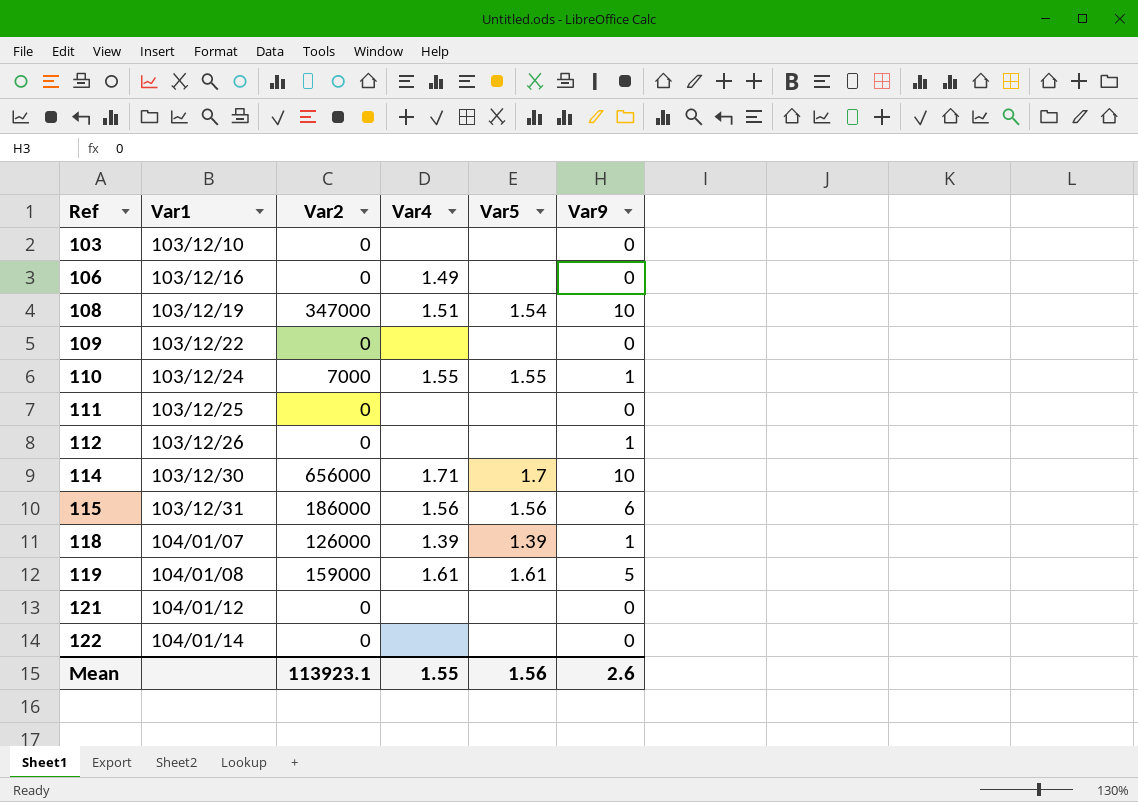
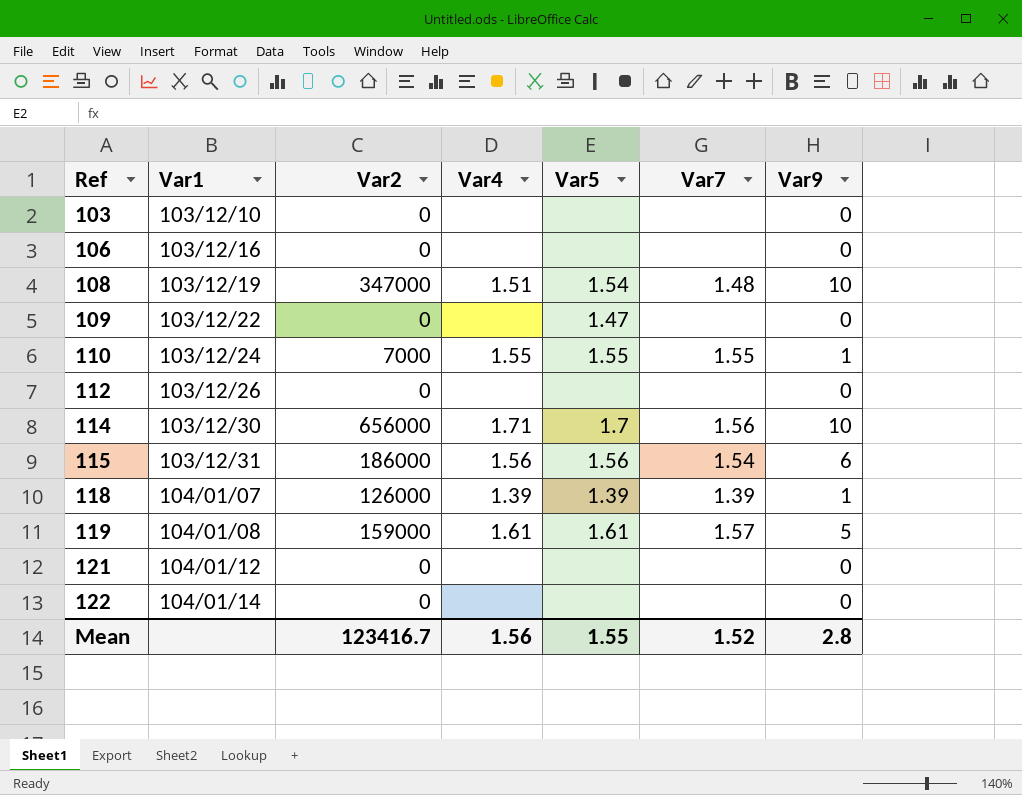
column Var7 | position: none -> 6
row 111: 103/12/25 | 0 | none | none | 0 -> none
106 | Var4: 1.49 -> none
109 | Var5: none -> 1.47
112 | Var9: 1 -> 0
Mean | Var2: 113923.1 -> 123416.7
Mean | Var4: 1.55 -> 1.56
Mean | Var5: 1.56 -> 1.55
Mean | Var9: 2.6 -> 2.8

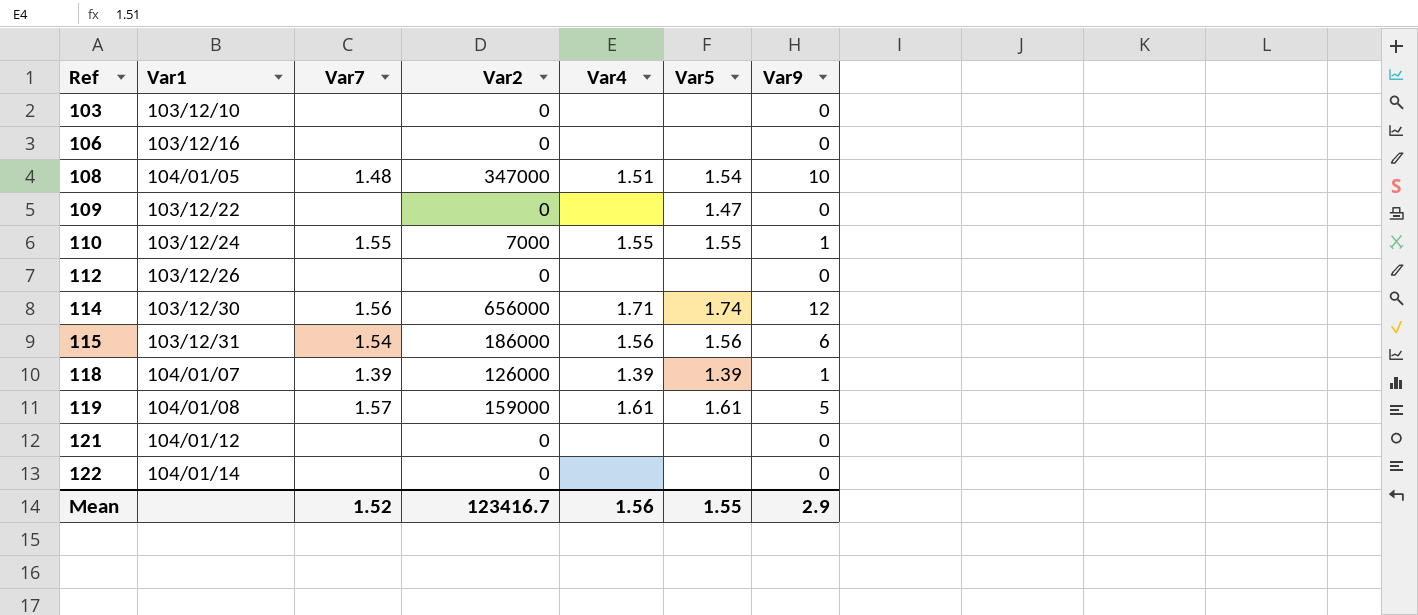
column Var7 | position: 6 -> 3
108 | Var1: 103/12/19 -> 104/01/05
114 | Var5: 1.7 -> 1.74
114 | Var9: 10 -> 12
Mean | Var9: 2.8 -> 2.9

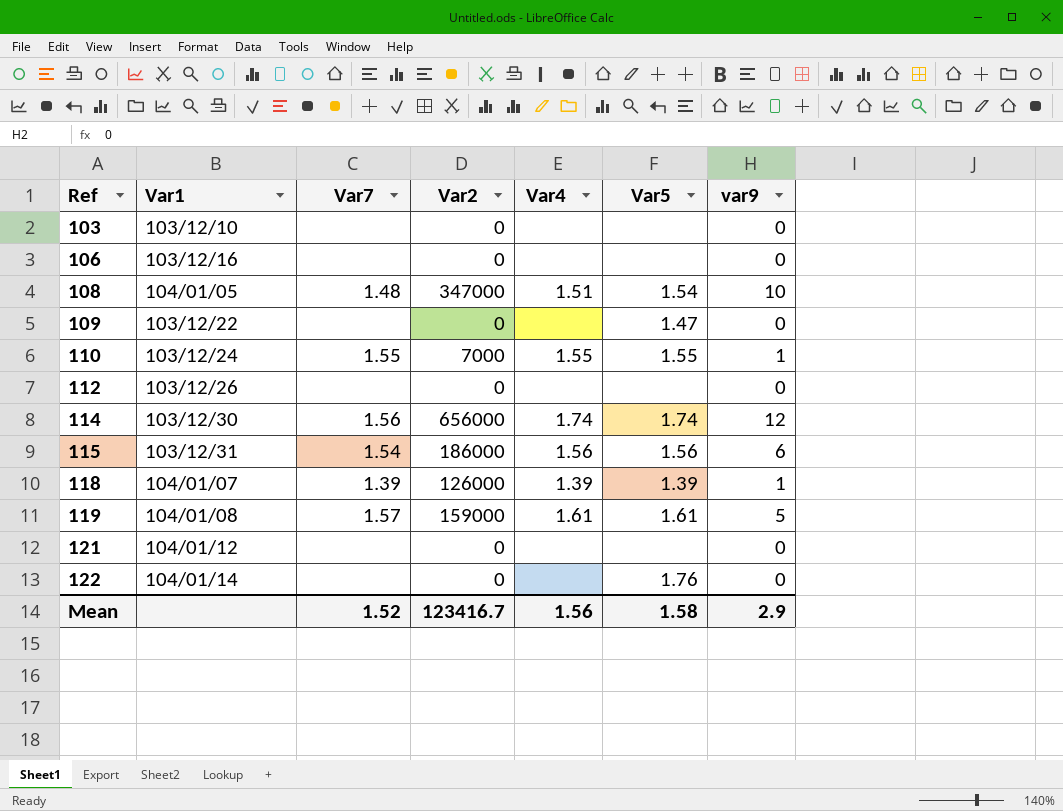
column name: Var9 -> var9
114 | Var4: 1.71 -> 1.74
122 | Var5: none -> 1.76
Mean | Var5: 1.55 -> 1.58

